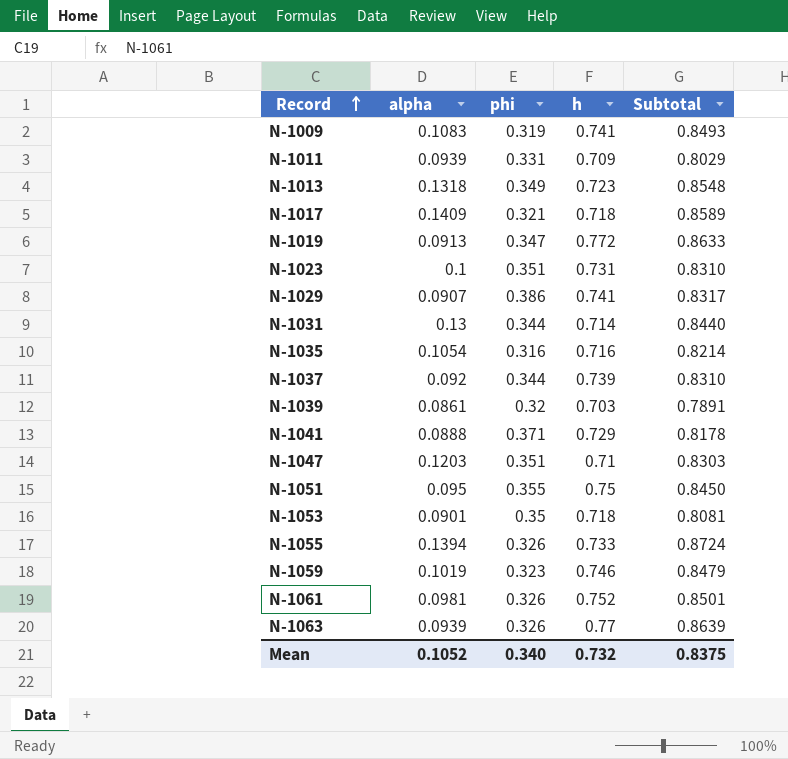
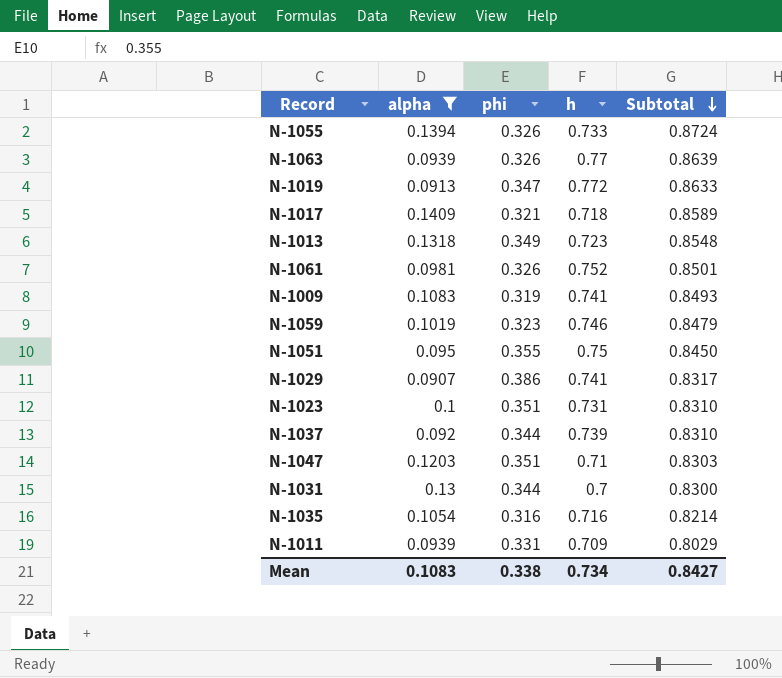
filter: none -> alpha >= 0.0907
row order: Record ascending -> Subtotal descending
N-1031 | h: 0.714 -> 0.7
N-1031 | Subtotal: 0.8440 -> 0.8300
Mean | alpha: 0.1052 -> 0.1083
Mean | phi: 0.340 -> 0.338
Mean | h: 0.732 -> 0.734
Mean | Subtotal: 0.8375 -> 0.8427

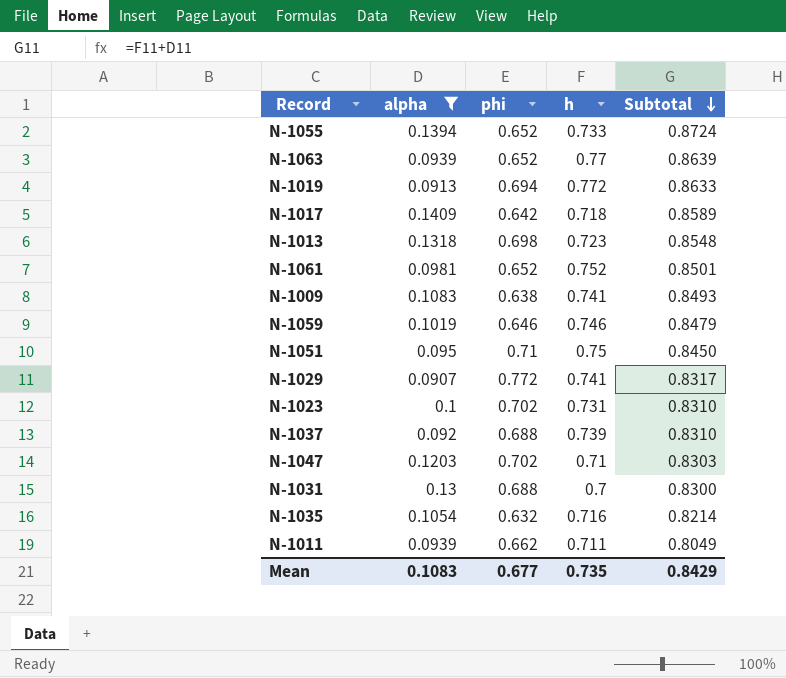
N-1055 | phi: 0.326 -> 0.652
N-1063 | phi: 0.326 -> 0.652
N-1019 | phi: 0.347 -> 0.694
N-1017 | phi: 0.321 -> 0.642
N-1013 | phi: 0.349 -> 0.698
N-1061 | phi: 0.326 -> 0.652
N-1009 | phi: 0.319 -> 0.638
N-1059 | phi: 0.323 -> 0.646
N-1051 | phi: 0.355 -> 0.71
N-1029 | phi: 0.386 -> 0.772
N-1023 | phi: 0.351 -> 0.702
N-1037 | phi: 0.344 -> 0.688
N-1047 | phi: 0.351 -> 0.702
N-1031 | phi: 0.344 -> 0.688
N-1035 | phi: 0.316 -> 0.632
N-1011 | phi: 0.331 -> 0.662
N-1011 | h: 0.709 -> 0.711
N-1011 | Subtotal: 0.8029 -> 0.8049
Mean | phi: 0.338 -> 0.677
Mean | h: 0.734 -> 0.735
Mean | Subtotal: 0.8427 -> 0.8429

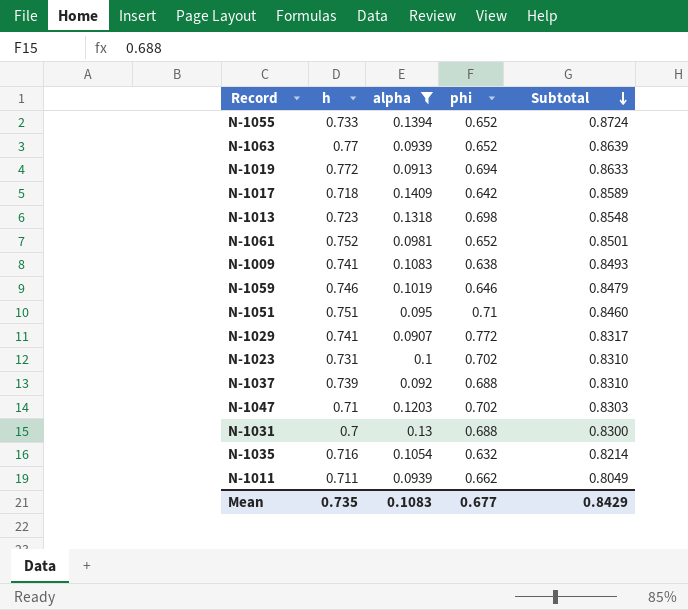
column h | position: 4 -> 2
N-1051 | h: 0.75 -> 0.751
N-1051 | Subtotal: 0.8450 -> 0.8460

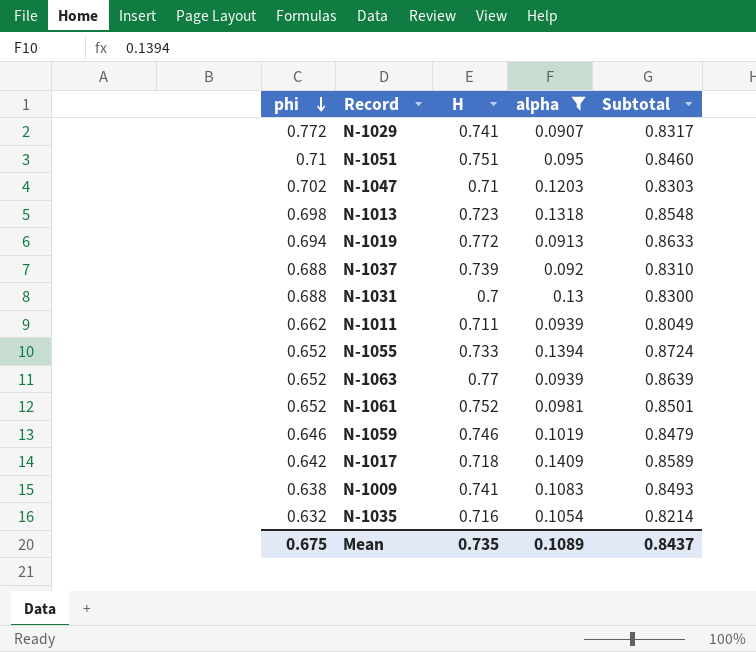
row order: Subtotal descending -> phi descending
column phi | position: 4 -> 1
column name: h -> H
row N-1023: 0.731 | 0.1 | 0.702 | 0.8310 -> none
Mean | phi: 0.677 -> 0.675
Mean | alpha: 0.1083 -> 0.1089
Mean | Subtotal: 0.8429 -> 0.8437

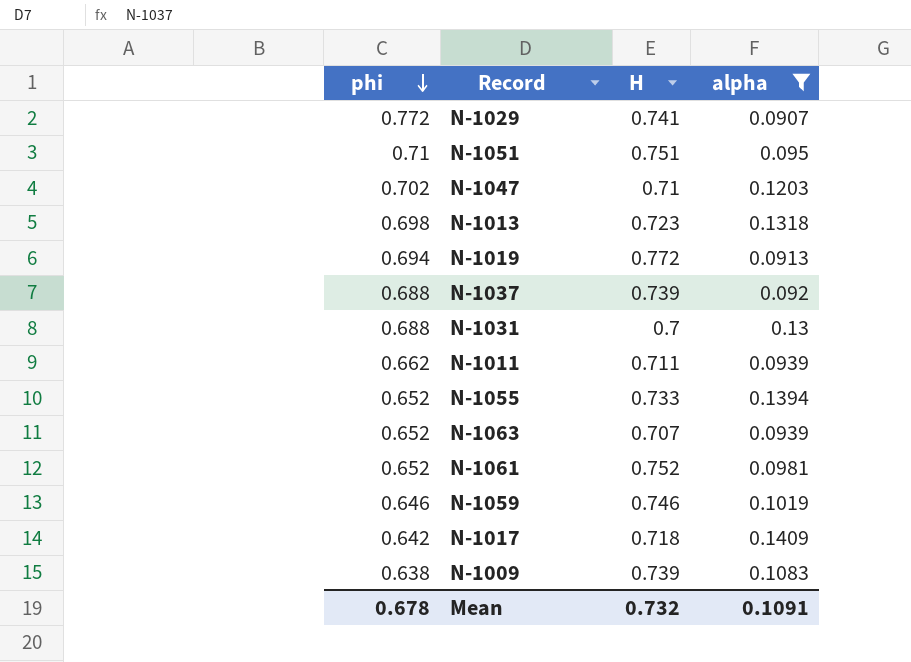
column Subtotal | formula: [H] + [alpha] -> none
row N-1035: 0.632 | 0.716 | 0.1054 | 0.8214 -> none
N-1063 | H: 0.77 -> 0.707
N-1009 | H: 0.741 -> 0.739
Mean | phi: 0.675 -> 0.678
Mean | H: 0.735 -> 0.732
Mean | alpha: 0.1089 -> 0.1091

